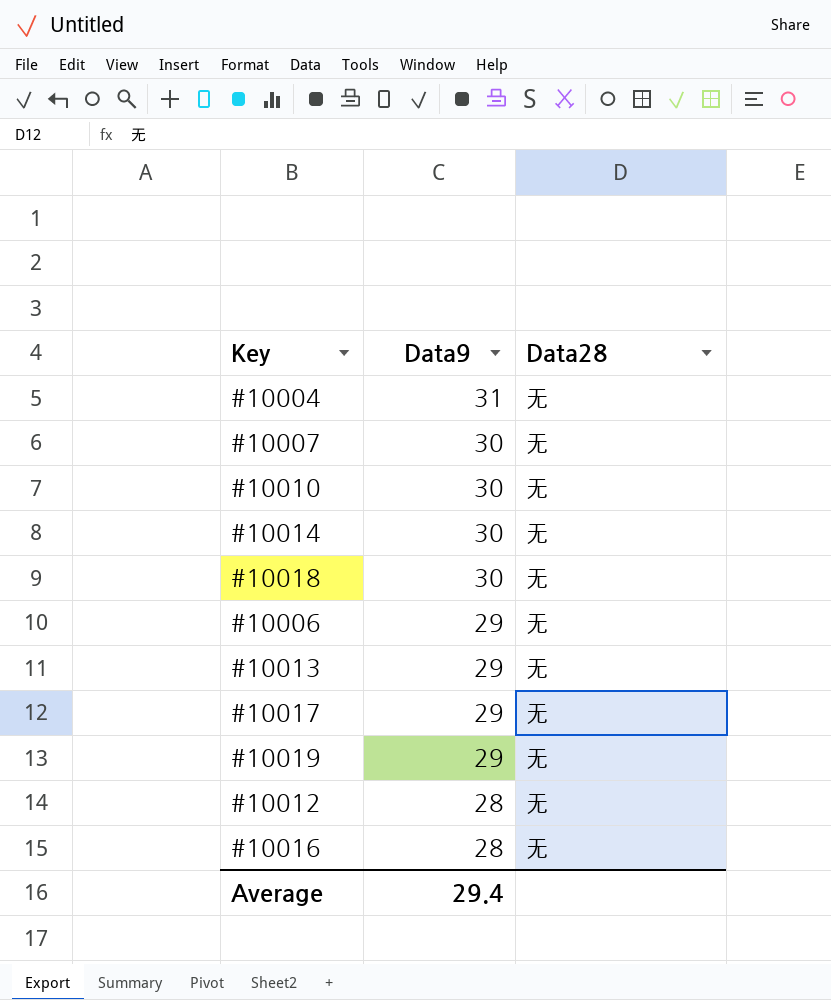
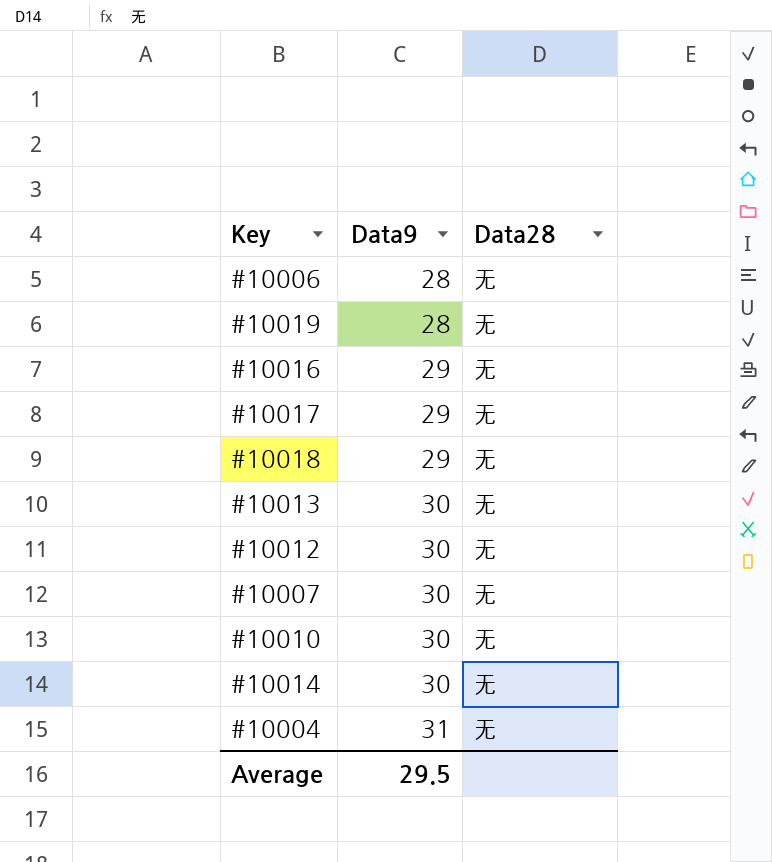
row order: Data9 descending -> Data9 ascending
#10006 | Data9: 29 -> 28
#10019 | Data9: 29 -> 28
#10016 | Data9: 28 -> 29
#10018 | Data9: 30 -> 29
#10013 | Data9: 29 -> 30
#10012 | Data9: 28 -> 30
Average | Data9: 29.4 -> 29.5

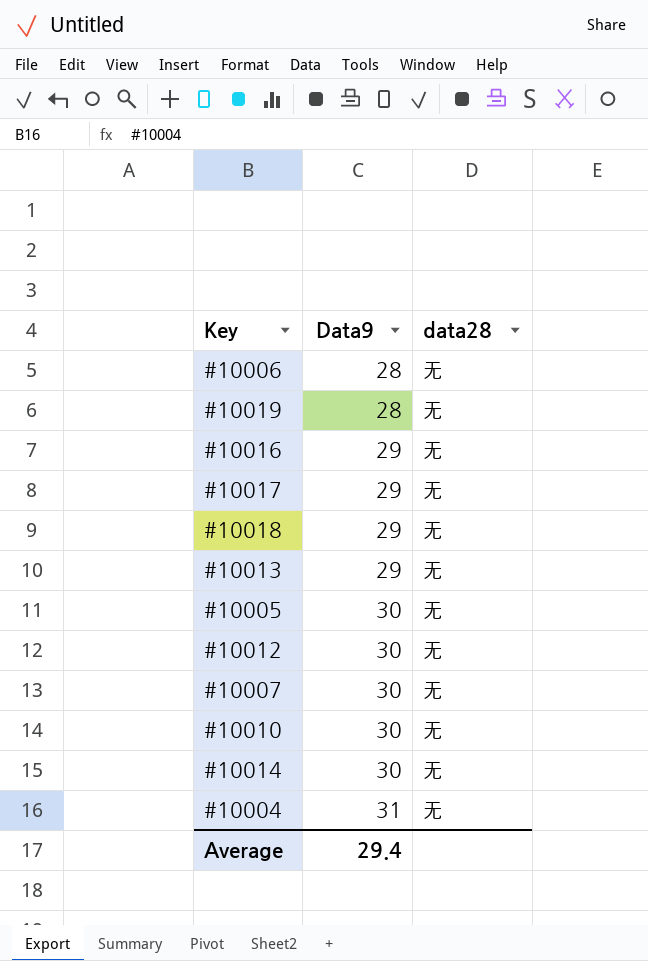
column name: Data28 -> data28
#10013 | Data9: 30 -> 29
row #10005: none -> 30 | 无
Average | Data9: 29.5 -> 29.4

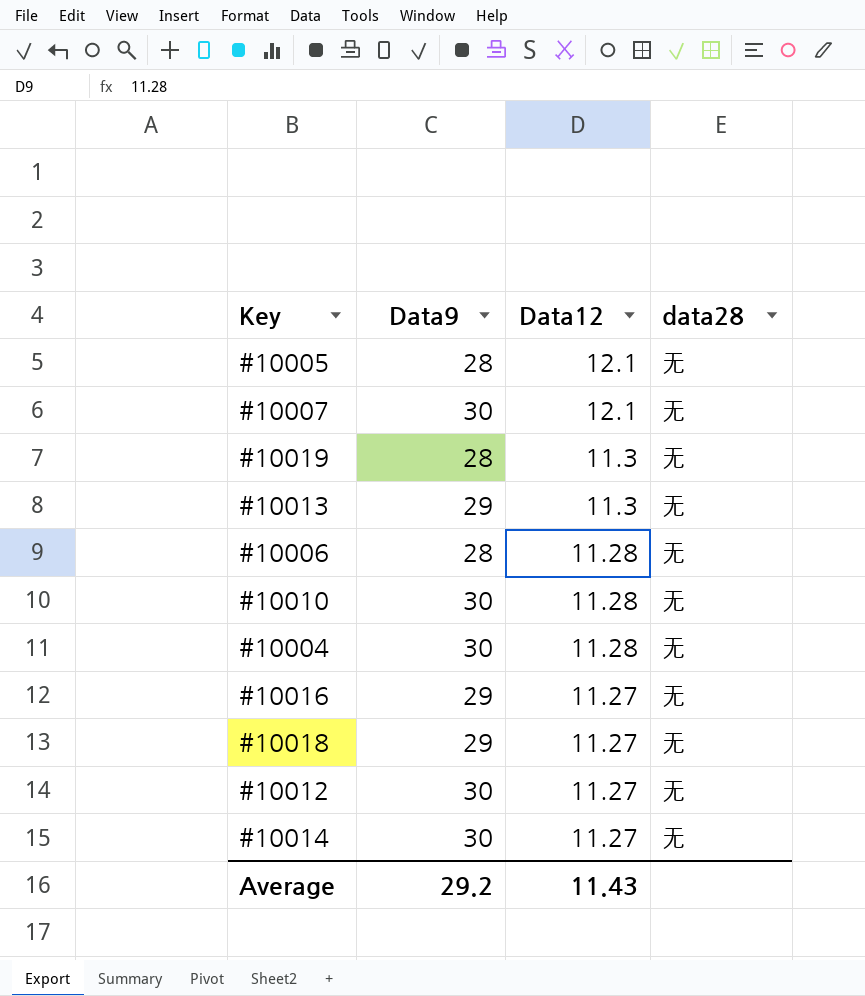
row order: Data9 ascending -> Data12 descending
column Data12 | position: none -> 3
row #10017: 29 | 无 -> none
#10005 | Data9: 30 -> 28
#10004 | Data9: 31 -> 30
Average | Data9: 29.4 -> 29.2

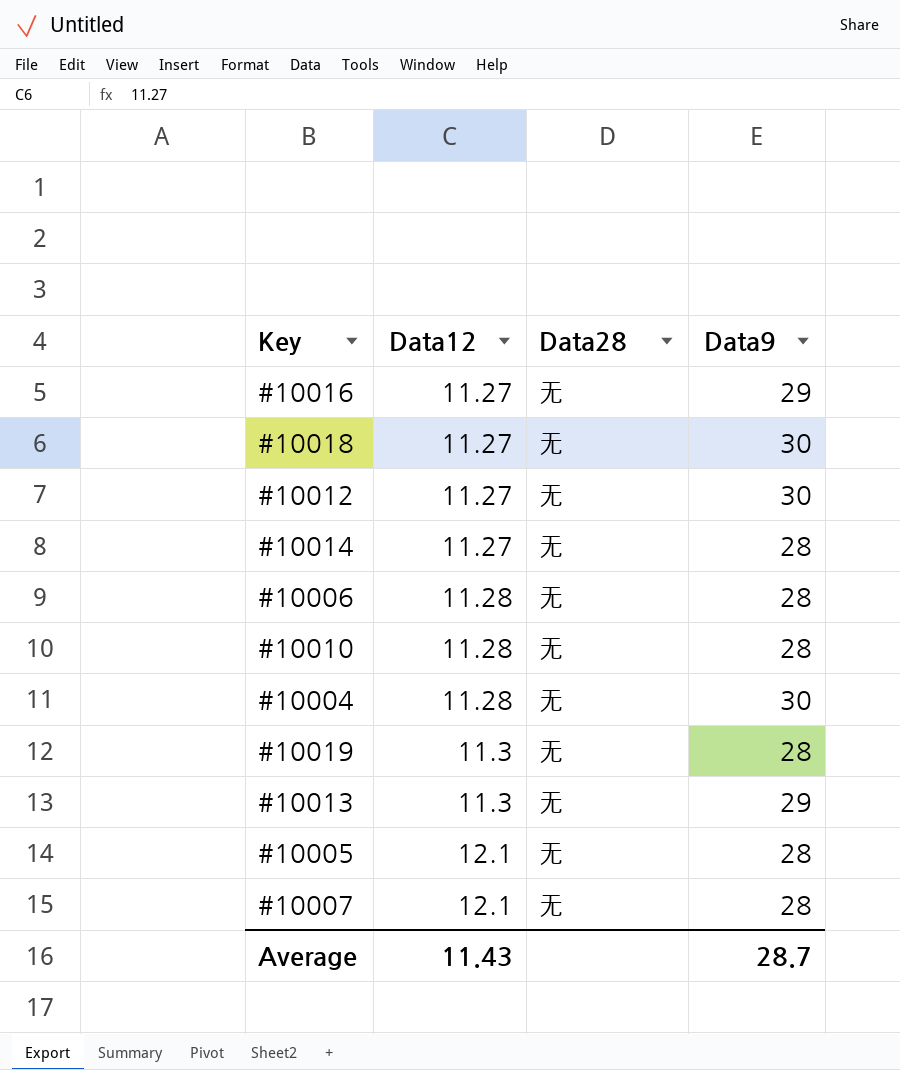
row order: Data12 descending -> Data12 ascending
column name: data28 -> Data28
column Data9 | position: 2 -> 4
#10018 | Data9: 29 -> 30
#10014 | Data9: 30 -> 28
#10010 | Data9: 30 -> 28
#10007 | Data9: 30 -> 28
Average | Data9: 29.2 -> 28.7

